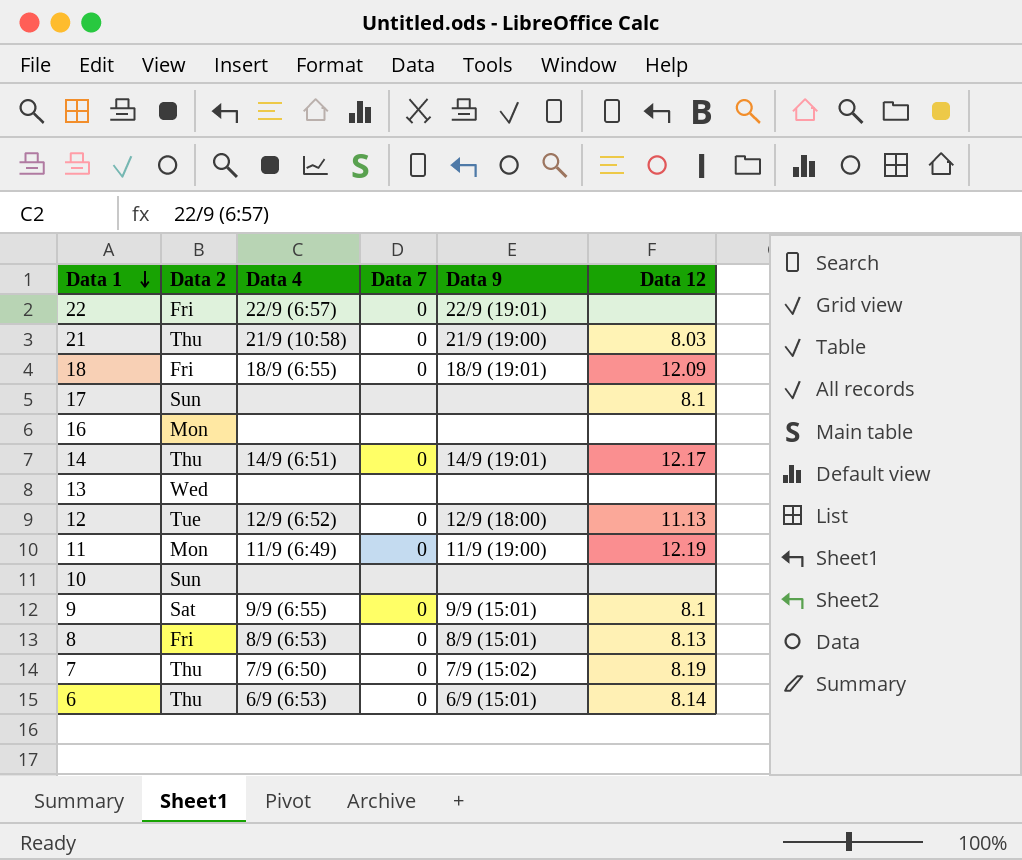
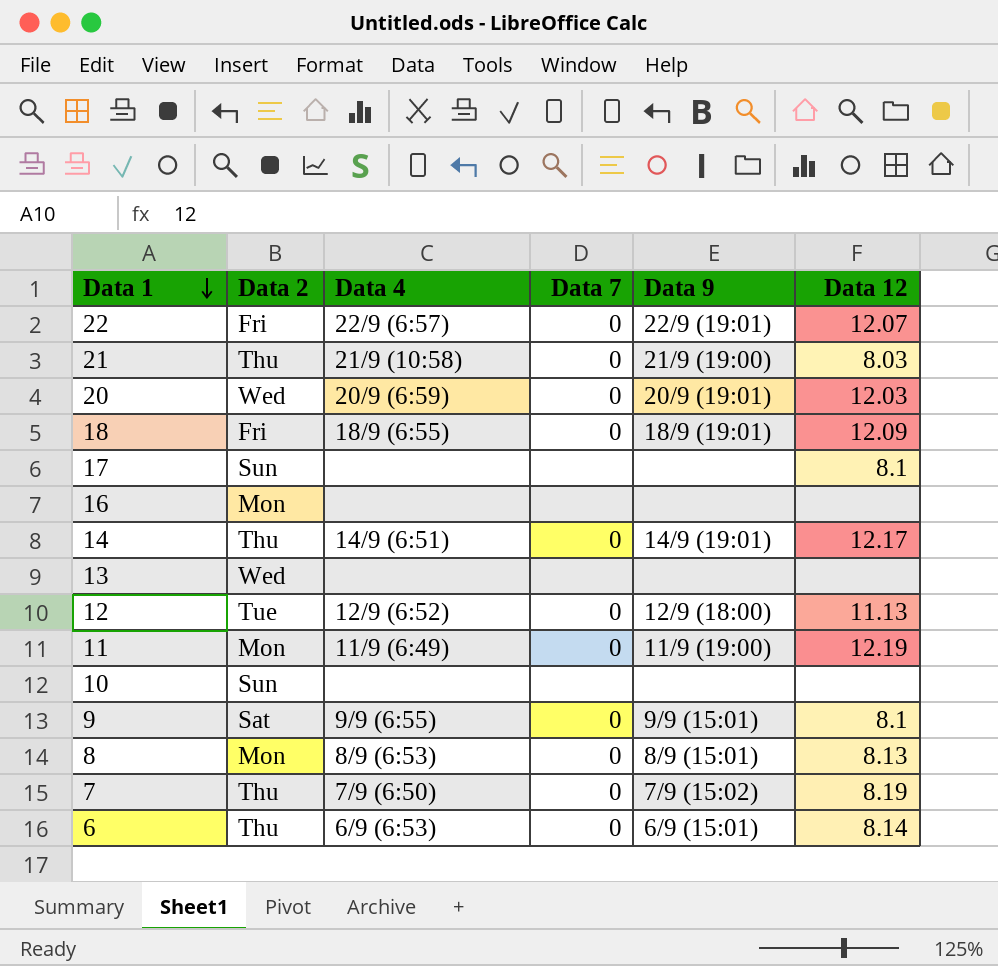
22 | Data 12: none -> 12.07
row 20: none -> Wed | 20/9 (6:59) | 0 | 20/9 (19:01) | 12.03
8 | Data 2: Fri -> Mon

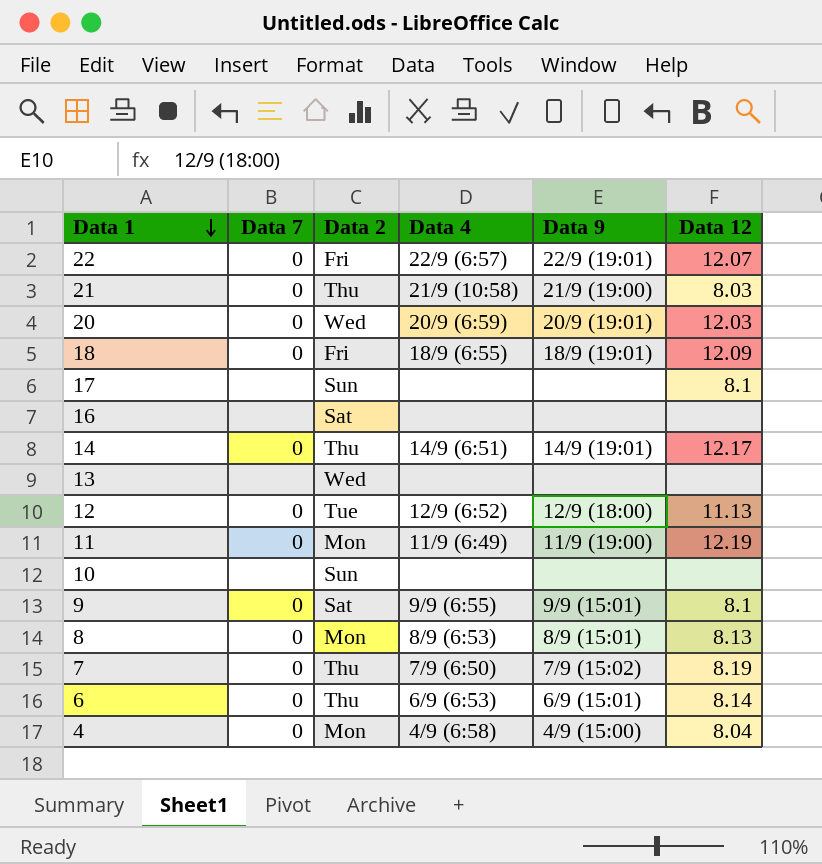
column Data 7 | position: 4 -> 2
16 | Data 2: Mon -> Sat
row 4: none -> 0 | Mon | 4/9 (6:58) | 4/9 (15:00) | 8.04

